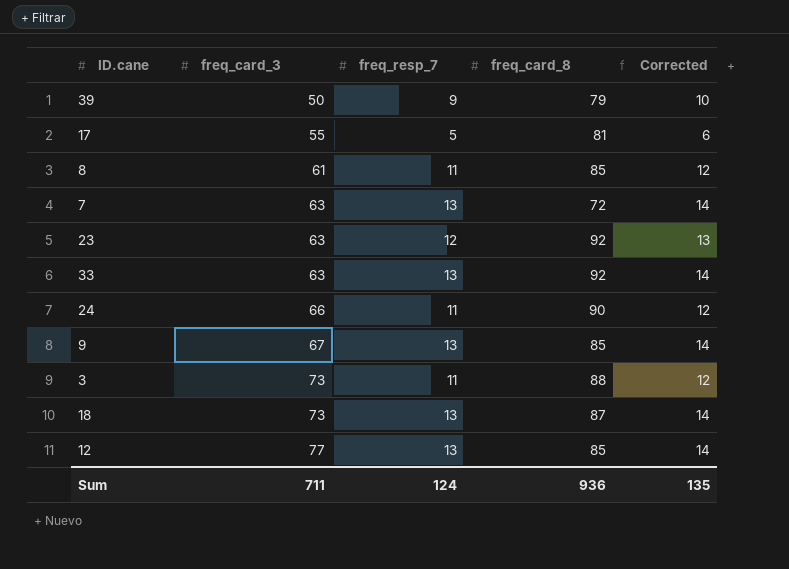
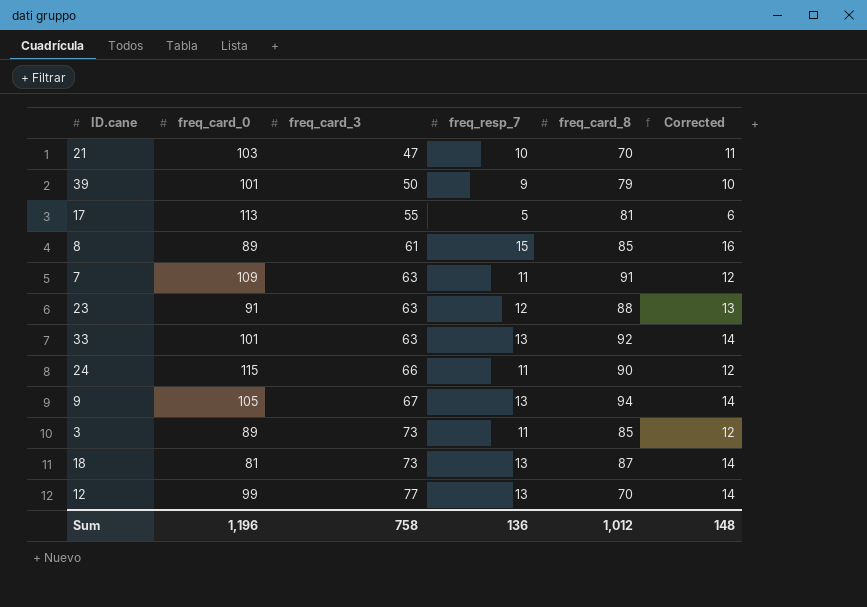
column freq_card_0 | position: none -> 2
row 21: none -> 103 | 47 | 10 | 70 | 11
8 | freq_resp_7: 11 -> 15
8 | Corrected: 12 -> 16
7 | freq_resp_7: 13 -> 11
7 | freq_card_8: 72 -> 91
7 | Corrected: 14 -> 12
23 | freq_card_8: 92 -> 88
9 | freq_card_8: 85 -> 94
3 | freq_card_8: 88 -> 85
12 | freq_card_8: 85 -> 70
Sum | freq_card_3: 711 -> 758
Sum | freq_resp_7: 124 -> 136
Sum | freq_card_8: 936 -> 1,012
Sum | Corrected: 135 -> 148

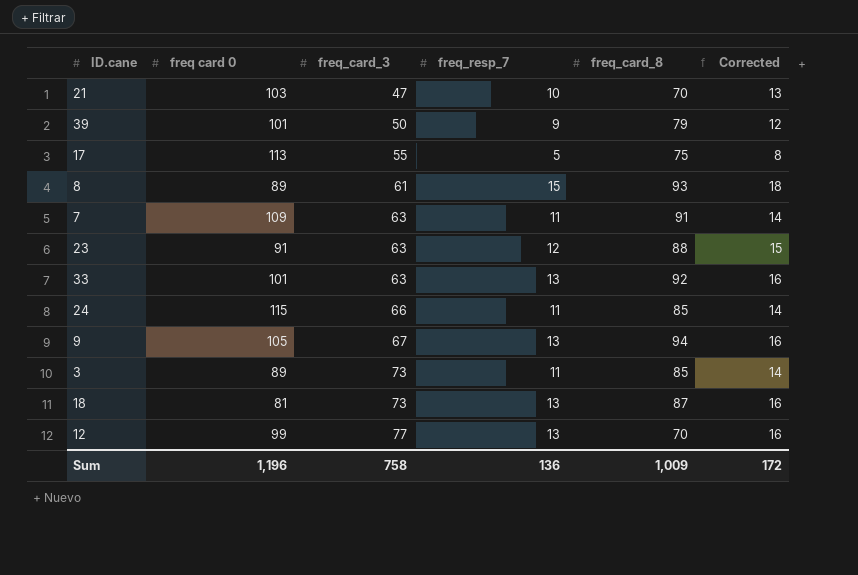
column name: freq_card_0 -> freq card 0
column Corrected | formula: [freq_resp_7] + 1 -> [freq_resp_7] + 3
17 | freq_card_8: 81 -> 75
8 | freq_card_8: 85 -> 93
24 | freq_card_8: 90 -> 85
Sum | freq_card_8: 1,012 -> 1,009
Sum | Corrected: 148 -> 172

